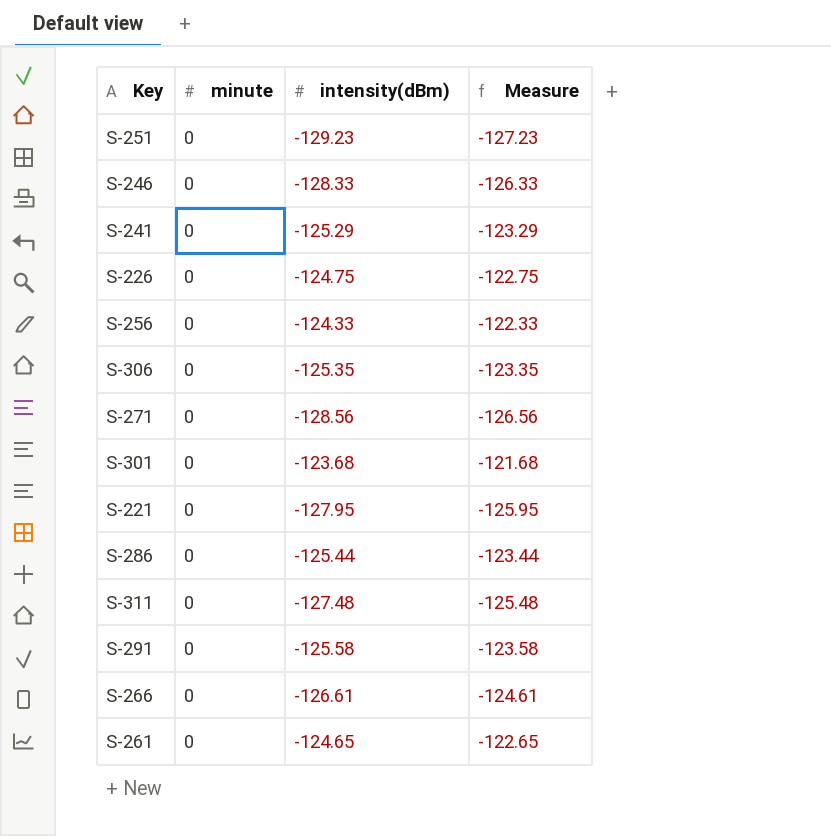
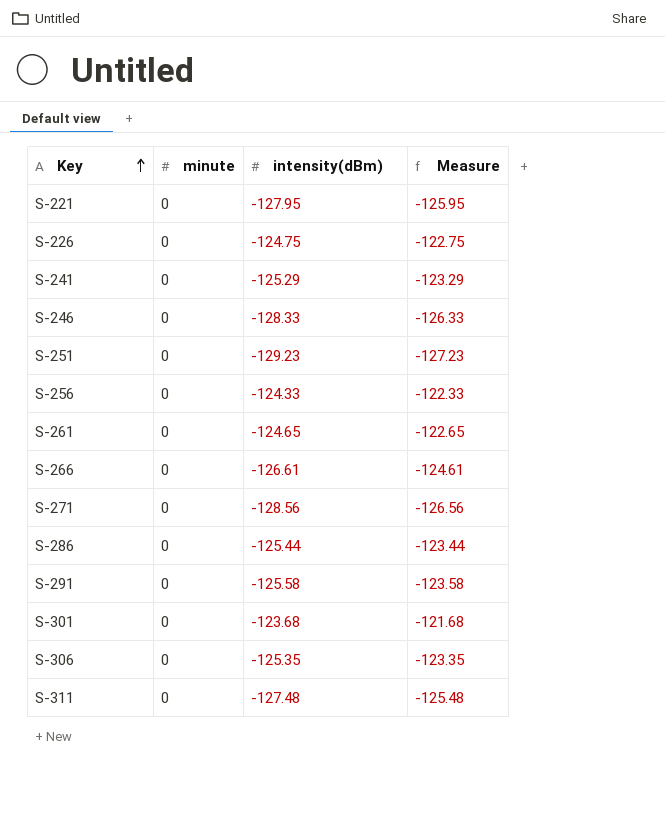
row order: none -> Key ascending

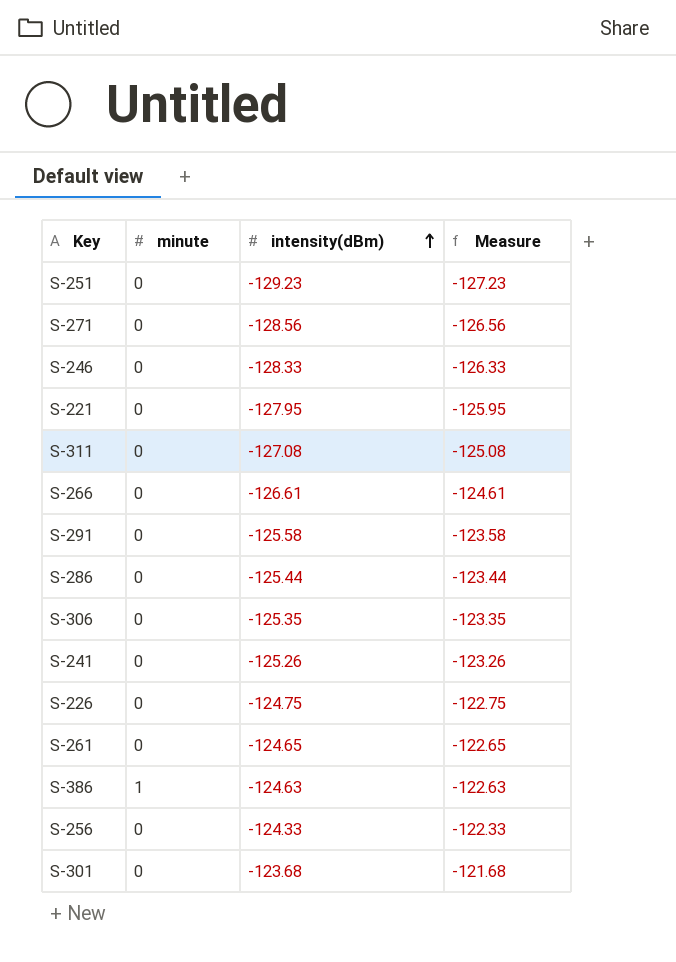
row order: Key ascending -> intensity(dBm) ascending
S-311 | intensity(dBm): -127.48 -> -127.08
S-311 | Measure: -125.48 -> -125.08
S-241 | intensity(dBm): -125.29 -> -125.26
S-241 | Measure: -123.29 -> -123.26
row S-386: none -> 1 | -124.63 | -122.63

